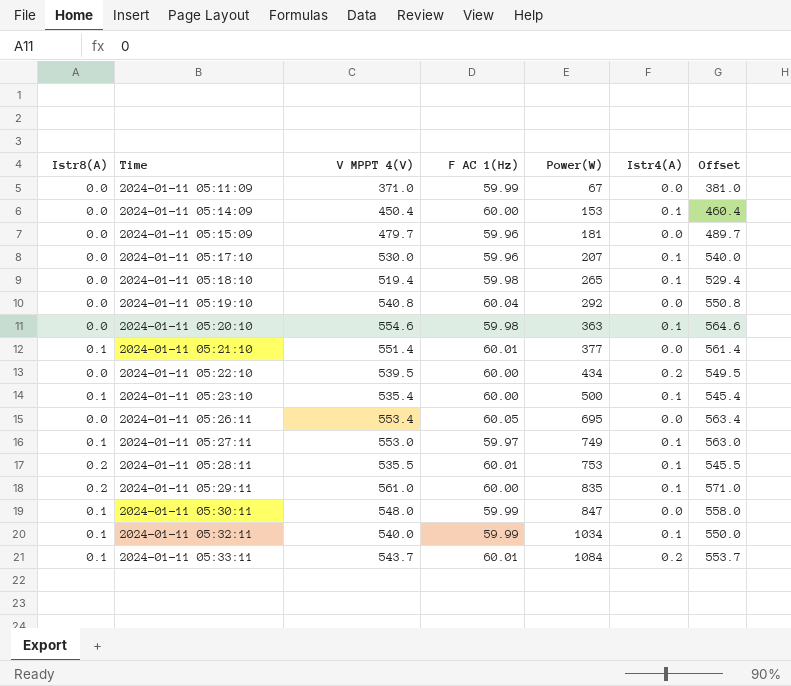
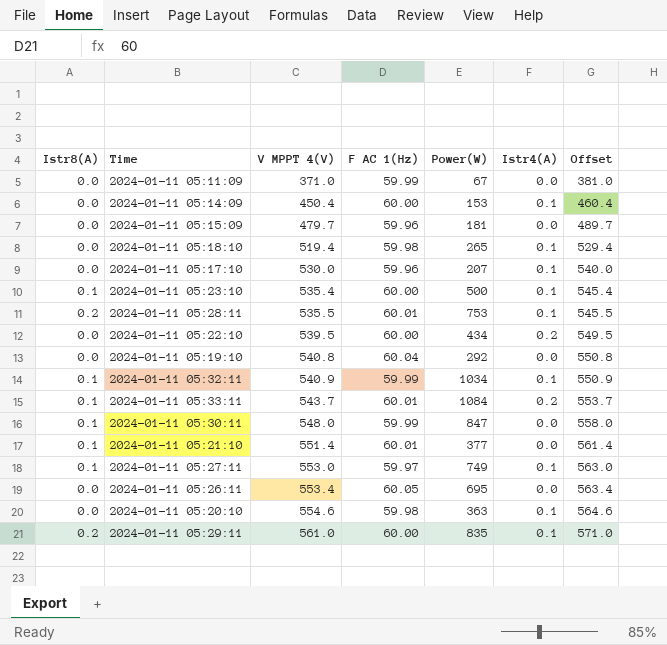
row order: Time ascending -> V MPPT 4(V) ascending
2024-01-11 05:32:11 | V MPPT 4(V): 540.0 -> 540.9
2024-01-11 05:32:11 | Offset: 550.0 -> 550.9

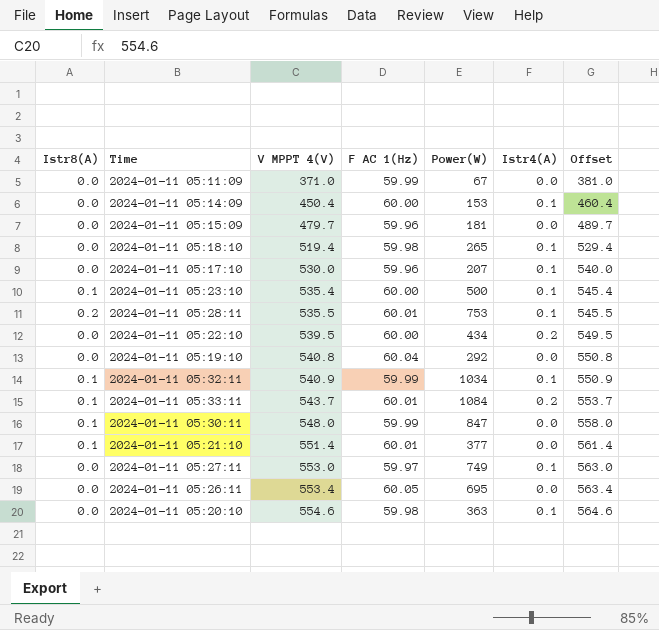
row 2024-01-11 05:29:11: 0.2 | 561.0 | 60.00 | 835 | 0.1 | 571.0 -> none
2024-01-11 05:27:11 | Istr8(A): 0.1 -> 0.0

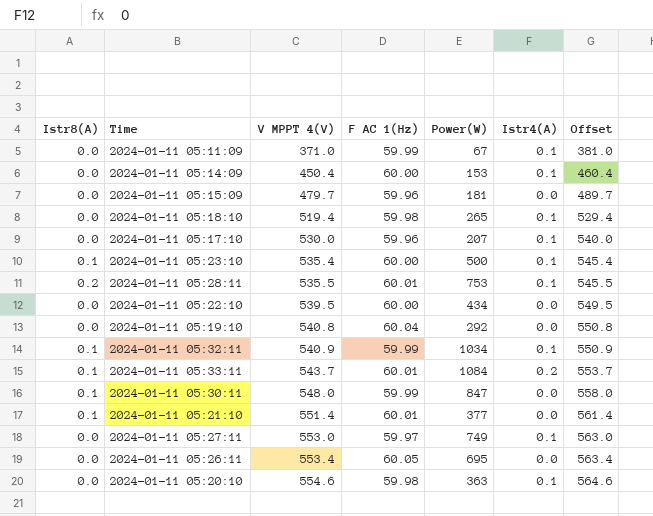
2024-01-11 05:11:09 | Istr4(A): 0.0 -> 0.1
2024-01-11 05:22:10 | Istr4(A): 0.2 -> 0.0

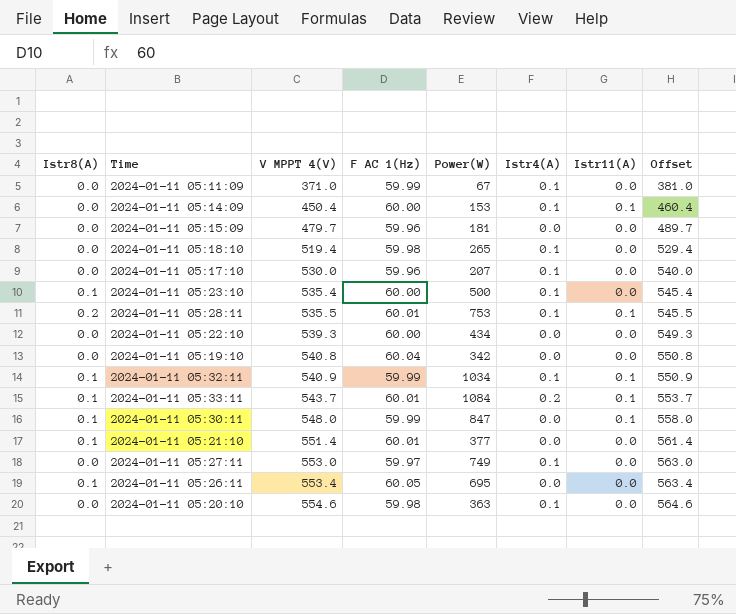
column Istr11(A) | position: none -> 7
2024-01-11 05:22:10 | V MPPT 4(V): 539.5 -> 539.3
2024-01-11 05:22:10 | Offset: 549.5 -> 549.3
2024-01-11 05:19:10 | Power(W): 292 -> 342
2024-01-11 05:26:11 | Istr8(A): 0.0 -> 0.1

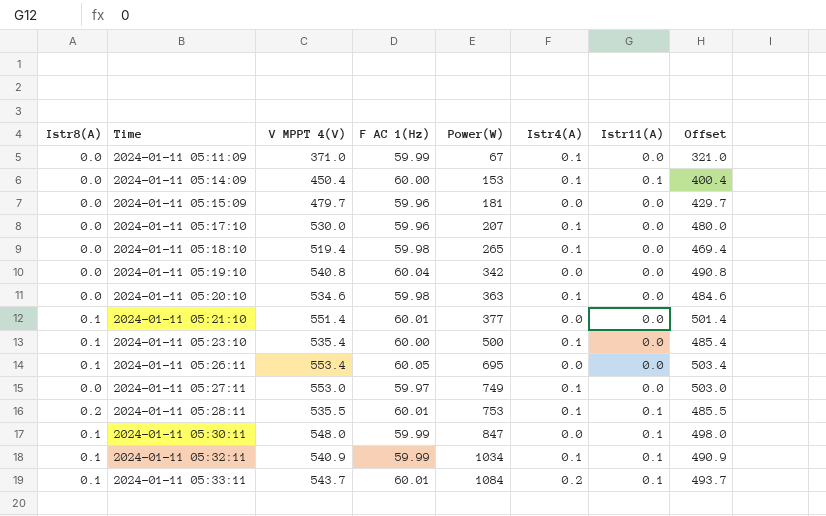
row order: V MPPT 4(V) ascending -> Time ascending
column Offset | formula: [V MPPT 4(V)] + 10 -> [V MPPT 4(V)] - 50
row 2024-01-11 05:22:10: 0.0 | 539.3 | 60.00 | 434 | 0.0 | 0.0 | 549.3 -> none
2024-01-11 05:20:10 | V MPPT 4(V): 554.6 -> 534.6

